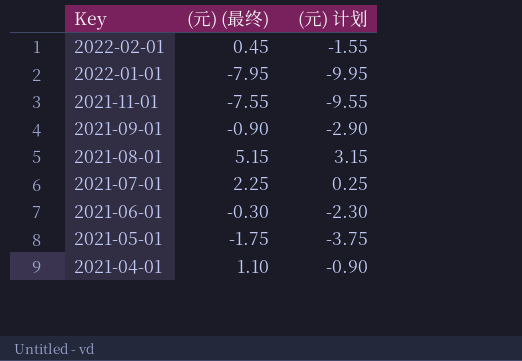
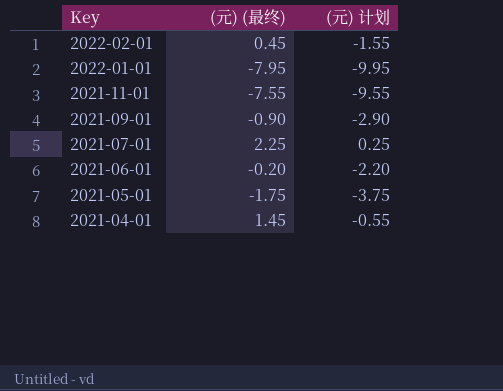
row 2021-08-01: 5.15 | 3.15 -> none
2021-06-01 | (元) (最终): -0.30 -> -0.20
2021-06-01 | (元) 计划: -2.30 -> -2.20
2021-04-01 | (元) (最终): 1.10 -> 1.45
2021-04-01 | (元) 计划: -0.90 -> -0.55

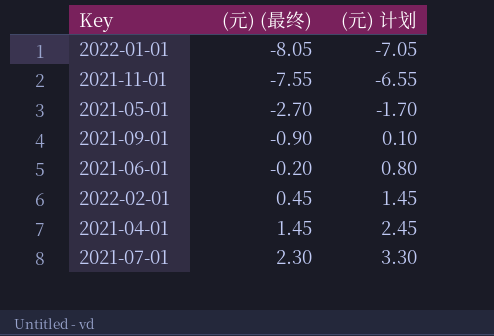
row order: Key descending -> (元) (最终) ascending
column (元) 计划 | formula: [(元) (最终)] - 2 -> [(元) (最终)] + 1
2022-01-01 | (元) (最终): -7.95 -> -8.05
2021-05-01 | (元) (最终): -1.75 -> -2.70
2021-07-01 | (元) (最终): 2.25 -> 2.30

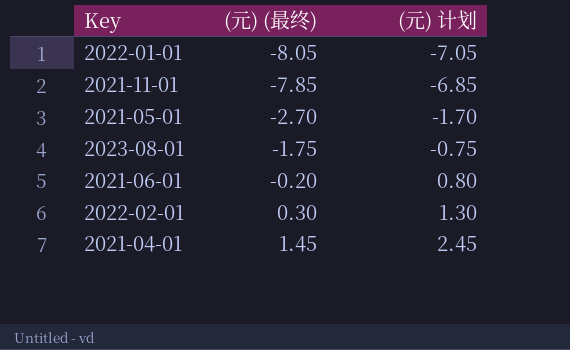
row 2021-09-01: -0.90 | 0.10 -> none
row 2021-07-01: 2.30 | 3.30 -> none
2021-11-01 | (元) (最终): -7.55 -> -7.85
2021-11-01 | (元) 计划: -6.55 -> -6.85
row 2023-08-01: none -> -1.75 | -0.75
2022-02-01 | (元) (最终): 0.45 -> 0.30
2022-02-01 | (元) 计划: 1.45 -> 1.30

